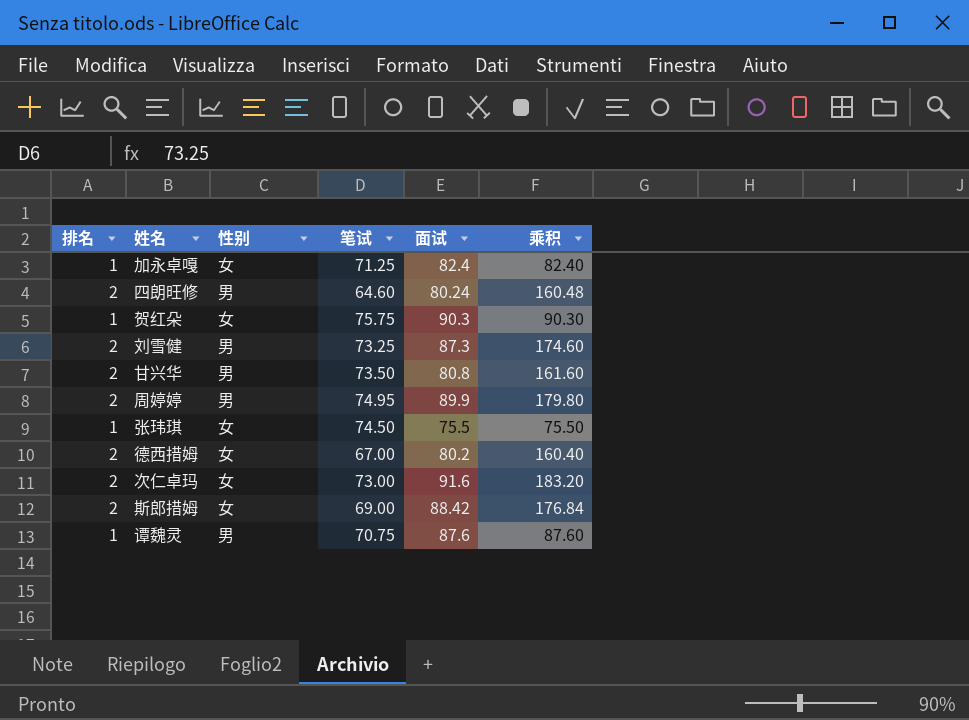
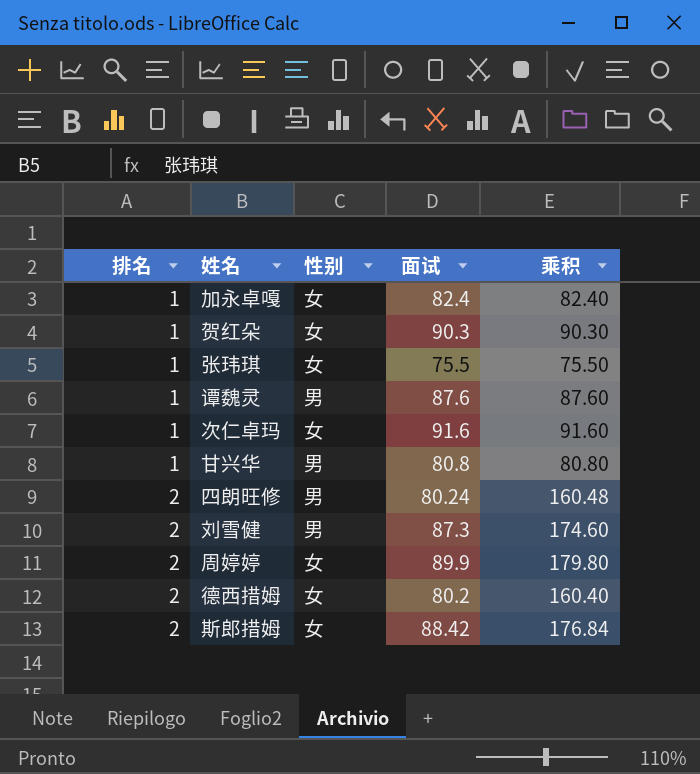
row order: none -> 排名 ascending
column 笔试 | position: 4 -> none
次仁卓玛 | 排名: 2 -> 1
次仁卓玛 | 乘积: 183.20 -> 91.60
甘兴华 | 排名: 2 -> 1
甘兴华 | 乘积: 161.60 -> 80.80
周婷婷 | 性别: 男 -> 女

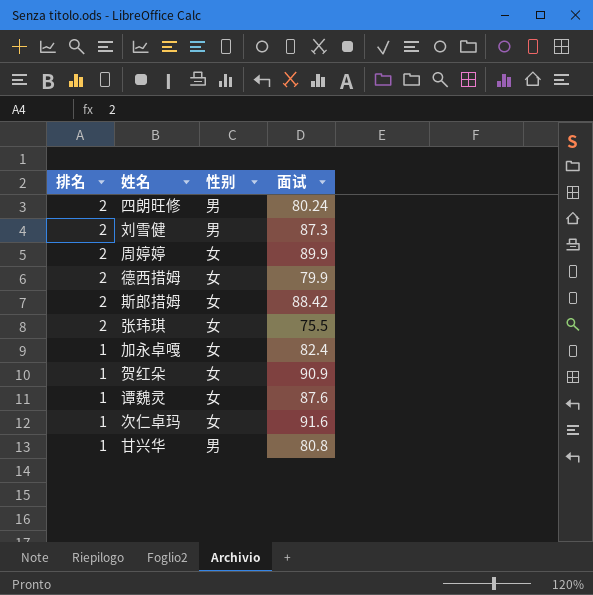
row order: 排名 ascending -> 排名 descending
column 乘积 | formula: [排名] * [面试] -> none
德西措姆 | 面试: 80.2 -> 79.9
张玮琪 | 排名: 1 -> 2
贺红朵 | 面试: 90.3 -> 90.9
谭魏灵 | 性别: 男 -> 女

